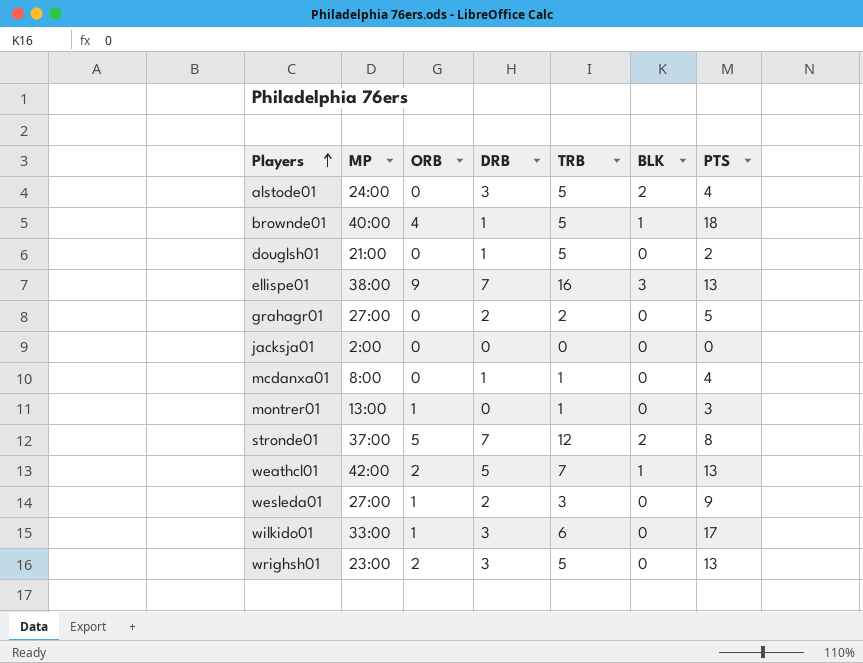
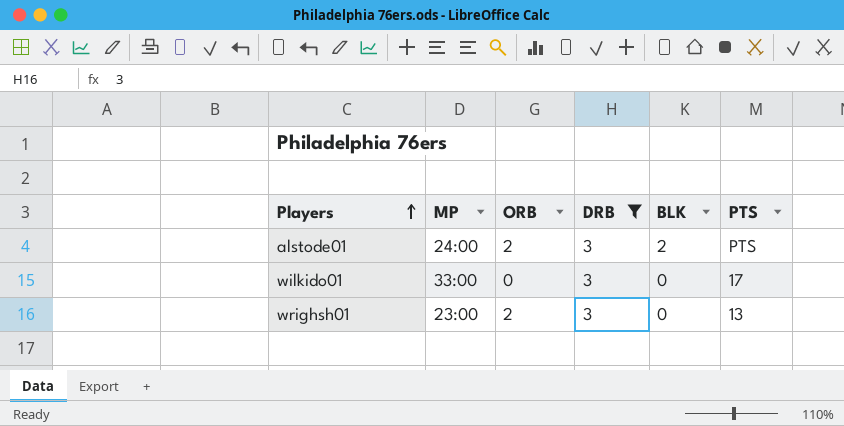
filter: none -> DRB = 3
column TRB | position: 5 -> none
alstode01 | ORB: 0 -> 2
alstode01 | PTS: 4 -> PTS
wilkido01 | ORB: 1 -> 0

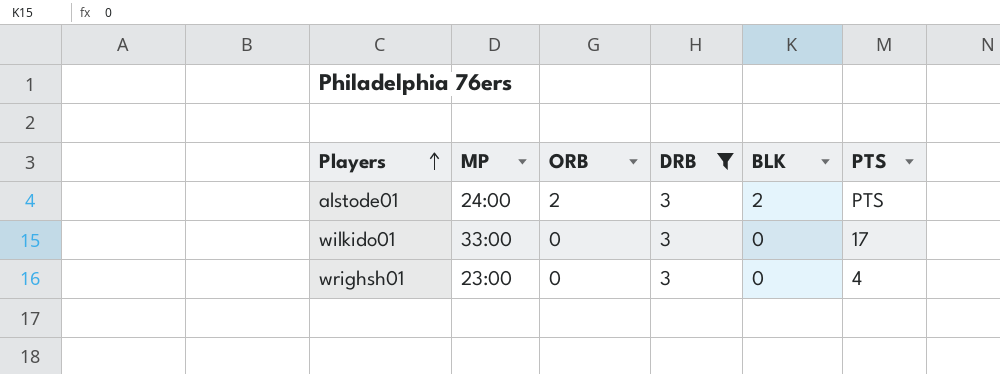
wrighsh01 | ORB: 2 -> 0
wrighsh01 | PTS: 13 -> 4

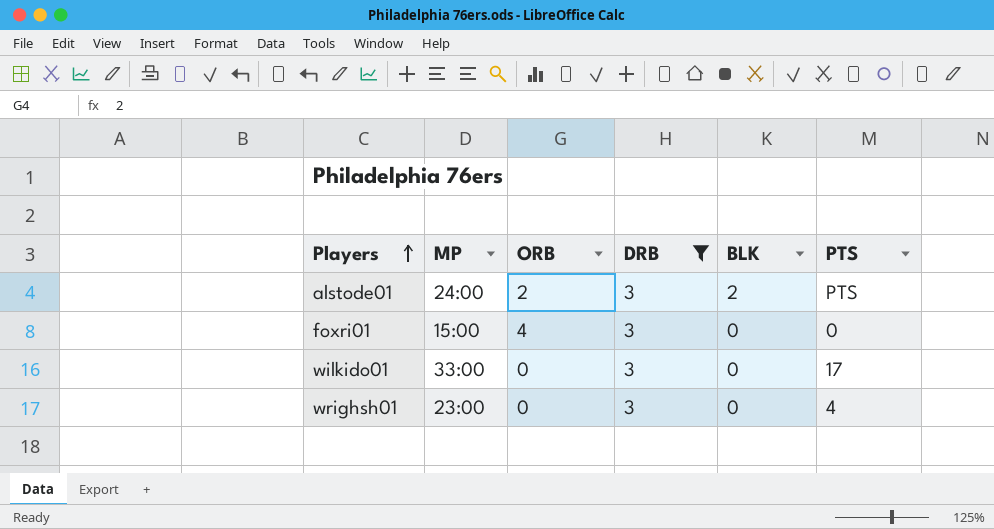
row foxri01: none -> 15:00 | 4 | 3 | 0 | 0

